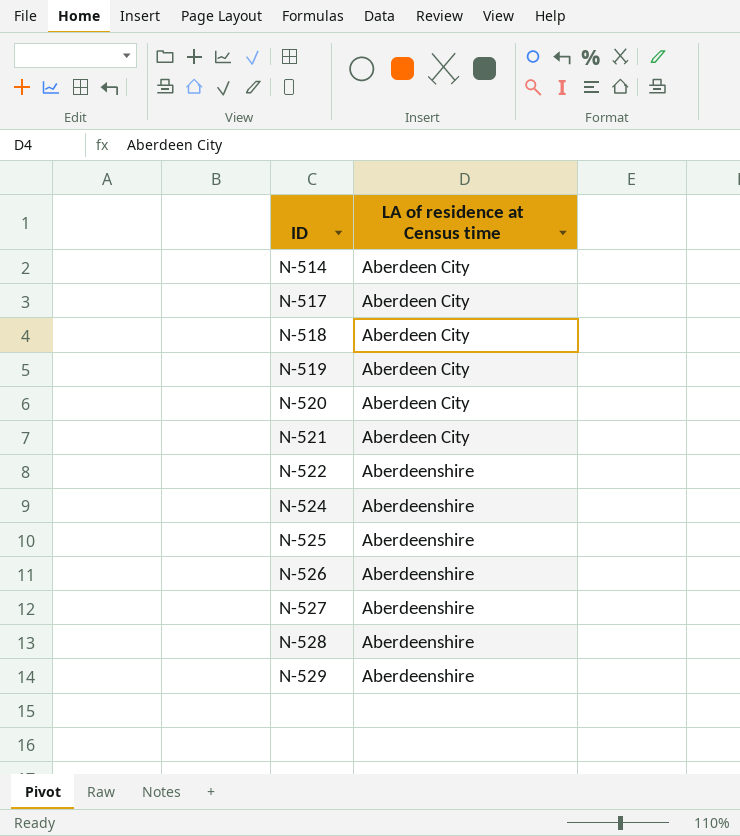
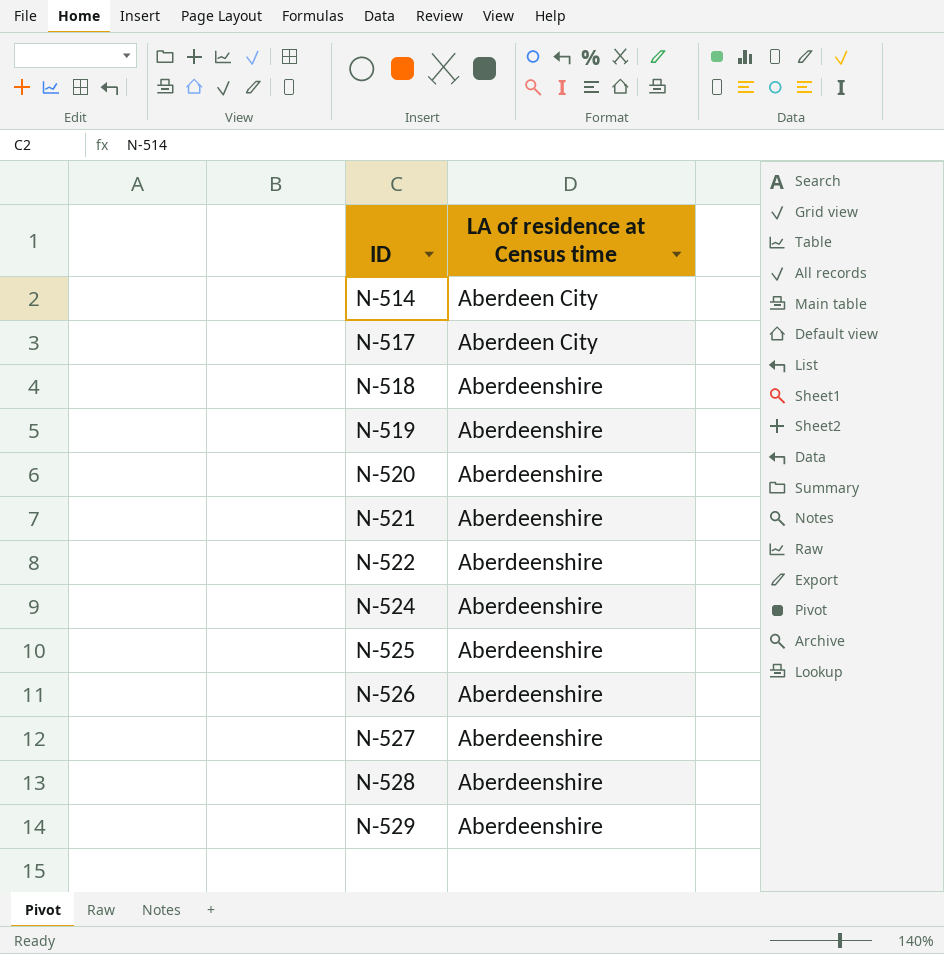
N-518 | LA of residence at Census time: Aberdeen City -> Aberdeenshire
N-519 | LA of residence at Census time: Aberdeen City -> Aberdeenshire
N-520 | LA of residence at Census time: Aberdeen City -> Aberdeenshire
N-521 | LA of residence at Census time: Aberdeen City -> Aberdeenshire

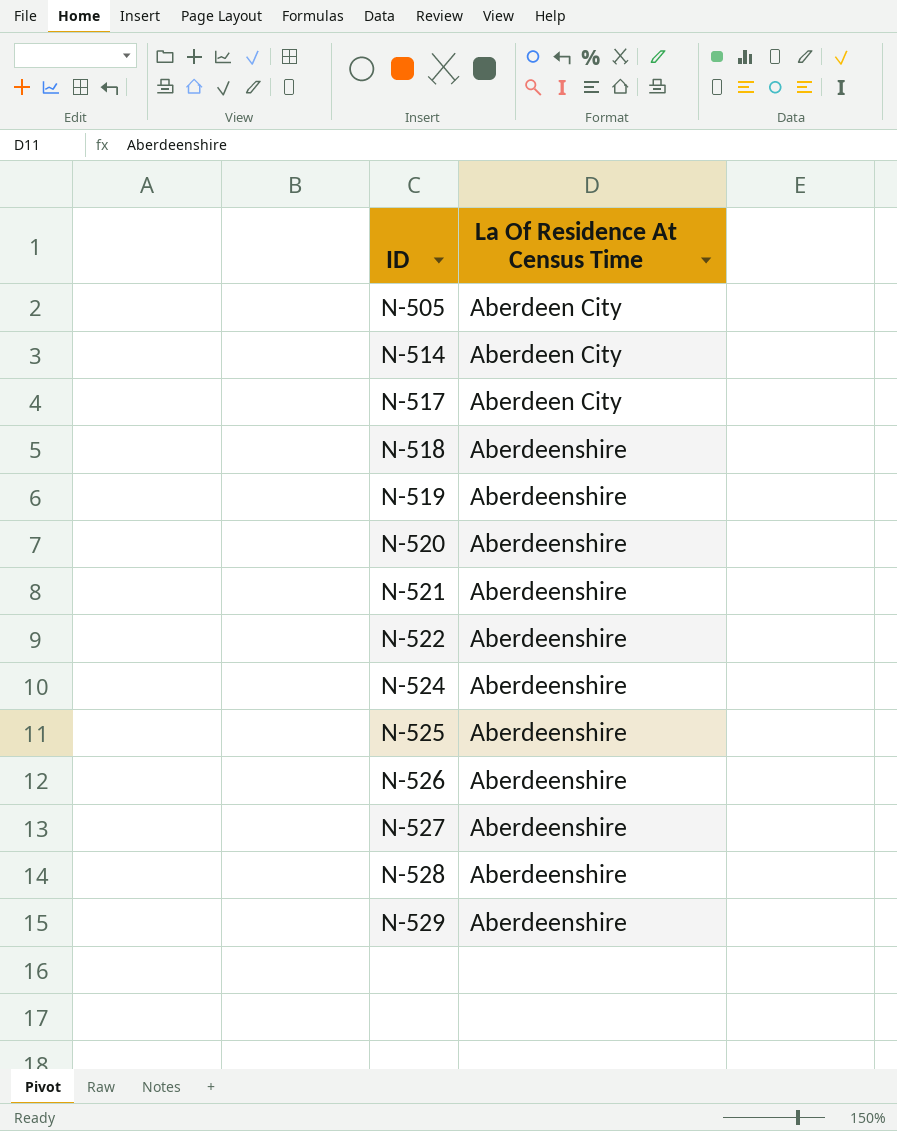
column name: LA of residence at Census time -> La Of Residence At Census Time
row N-505: none -> Aberdeen City

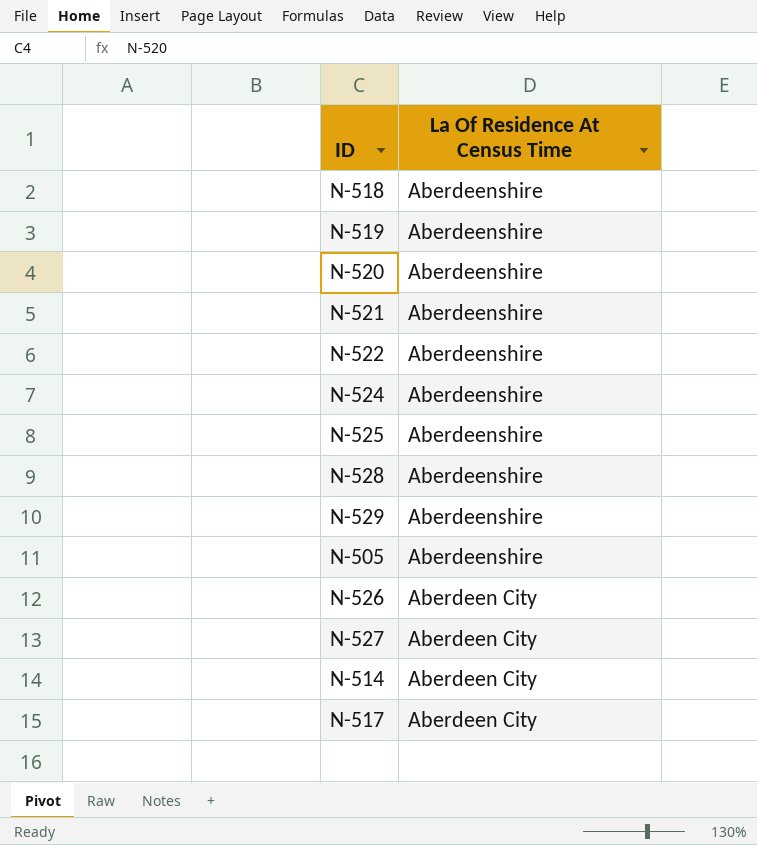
row order: ID ascending -> La Of Residence At Census Time descending
N-505 | La Of Residence At Census Time: Aberdeen City -> Aberdeenshire
N-526 | La Of Residence At Census Time: Aberdeenshire -> Aberdeen City
N-527 | La Of Residence At Census Time: Aberdeenshire -> Aberdeen City

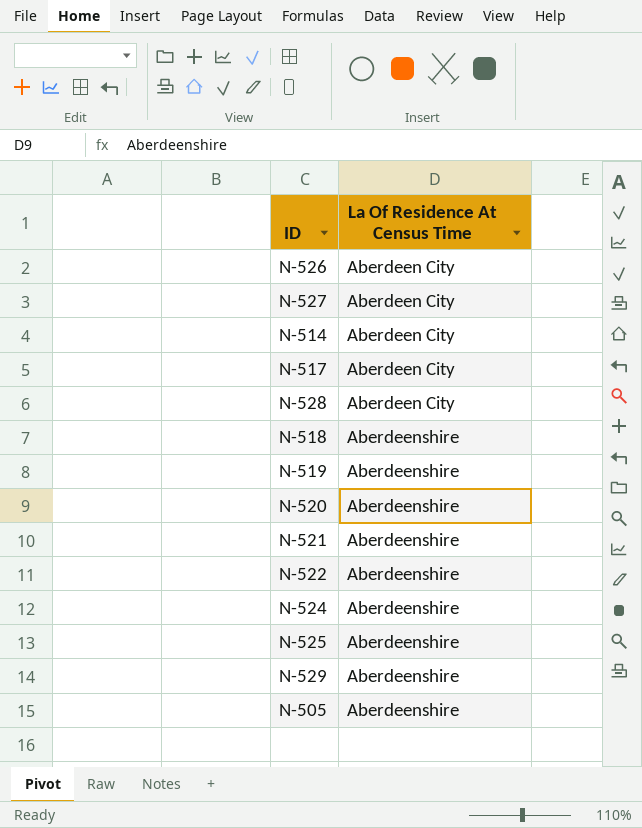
row order: La Of Residence At Census Time descending -> La Of Residence At Census Time ascending
N-528 | La Of Residence At Census Time: Aberdeenshire -> Aberdeen City

